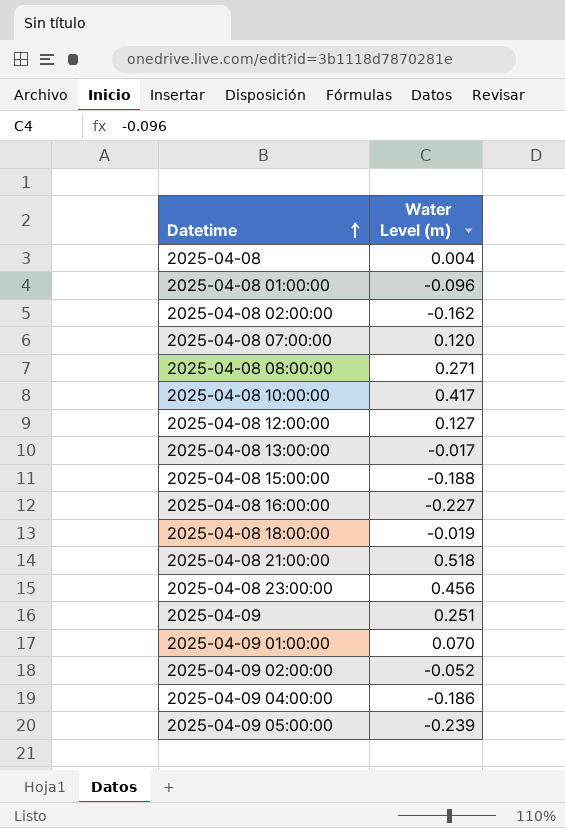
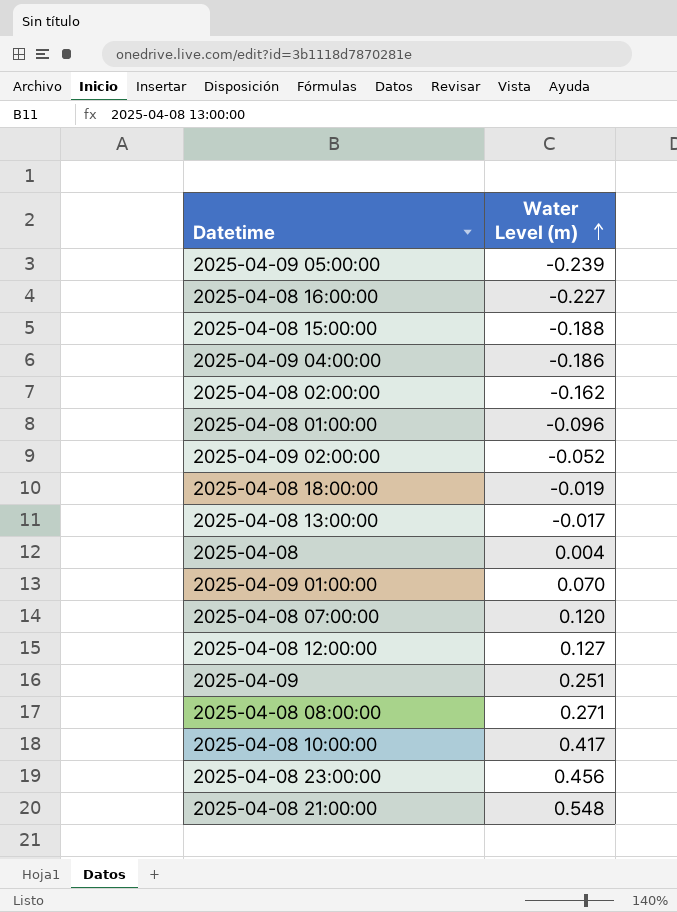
row order: Datetime ascending -> Water Level (m) ascending
2025-04-08 21:00:00 | Water Level (m): 0.518 -> 0.548

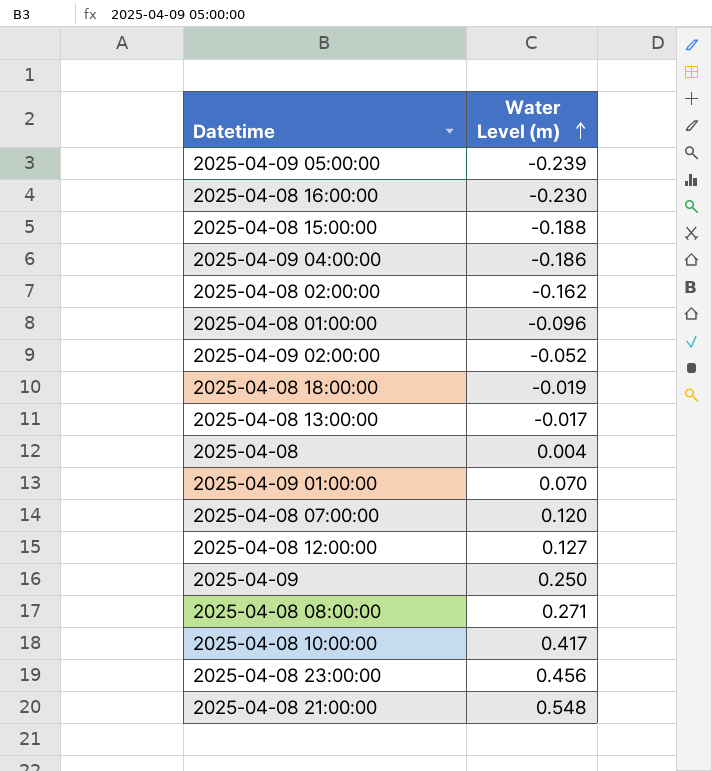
2025-04-08 16:00:00 | Water Level (m): -0.227 -> -0.230
2025-04-09 | Water Level (m): 0.251 -> 0.250

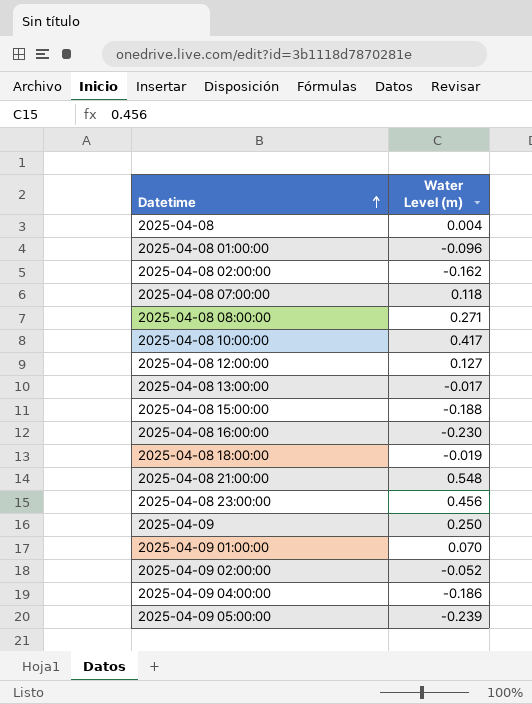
row order: Water Level (m) ascending -> Datetime ascending
2025-04-08 07:00:00 | Water Level (m): 0.120 -> 0.118

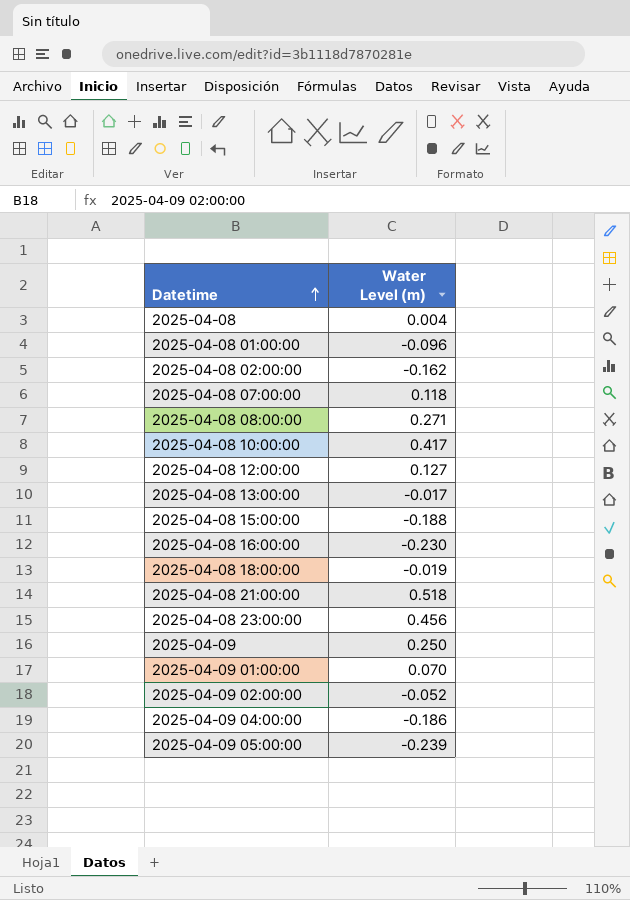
2025-04-08 21:00:00 | Water Level (m): 0.548 -> 0.518

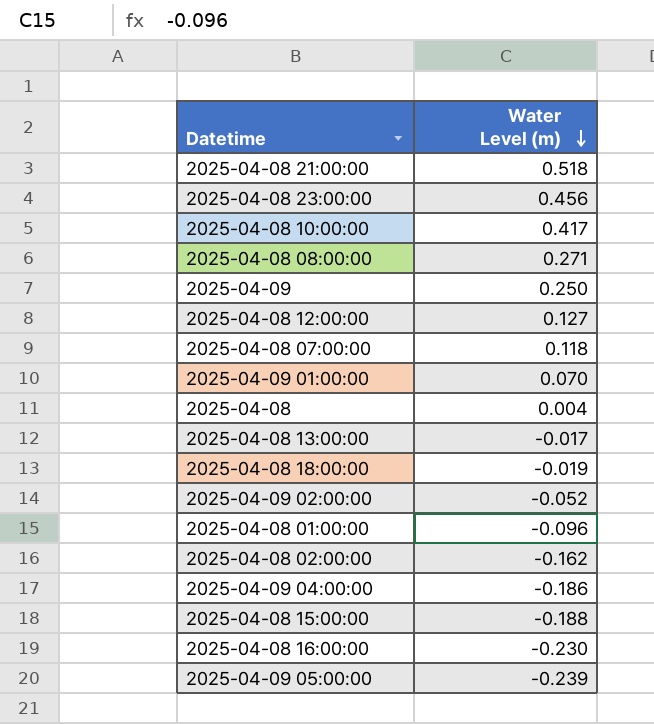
row order: Datetime ascending -> Water Level (m) descending

